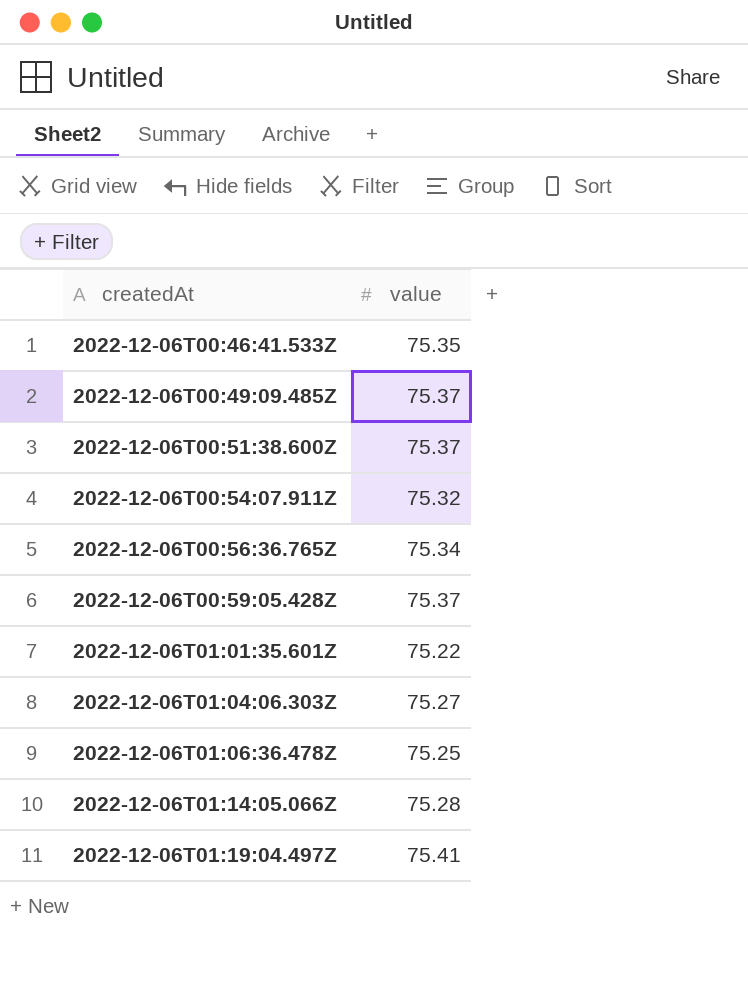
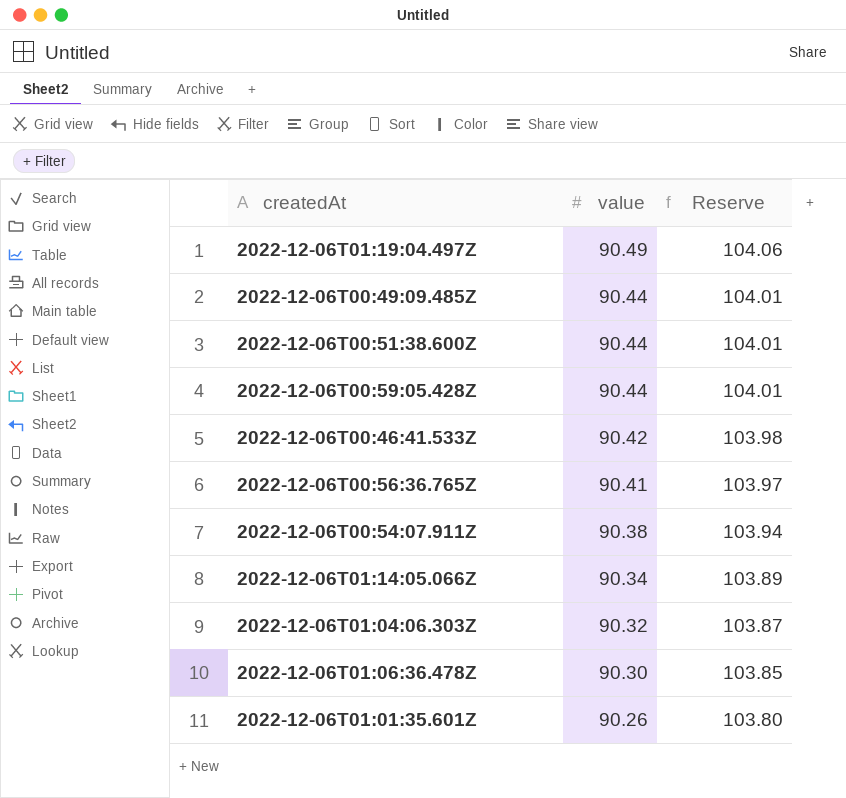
row order: createdAt ascending -> value descending
column Reserve | formula: none -> [value] * 1.15
2022-12-06T01:19:04.497Z | value: 75.41 -> 90.49
2022-12-06T00:49:09.485Z | value: 75.37 -> 90.44
2022-12-06T00:51:38.600Z | value: 75.37 -> 90.44
2022-12-06T00:59:05.428Z | value: 75.37 -> 90.44
2022-12-06T00:46:41.533Z | value: 75.35 -> 90.42
2022-12-06T00:56:36.765Z | value: 75.34 -> 90.41
2022-12-06T00:54:07.911Z | value: 75.32 -> 90.38
2022-12-06T01:14:05.066Z | value: 75.28 -> 90.34
2022-12-06T01:04:06.303Z | value: 75.27 -> 90.32
2022-12-06T01:06:36.478Z | value: 75.25 -> 90.30
2022-12-06T01:01:35.601Z | value: 75.22 -> 90.26

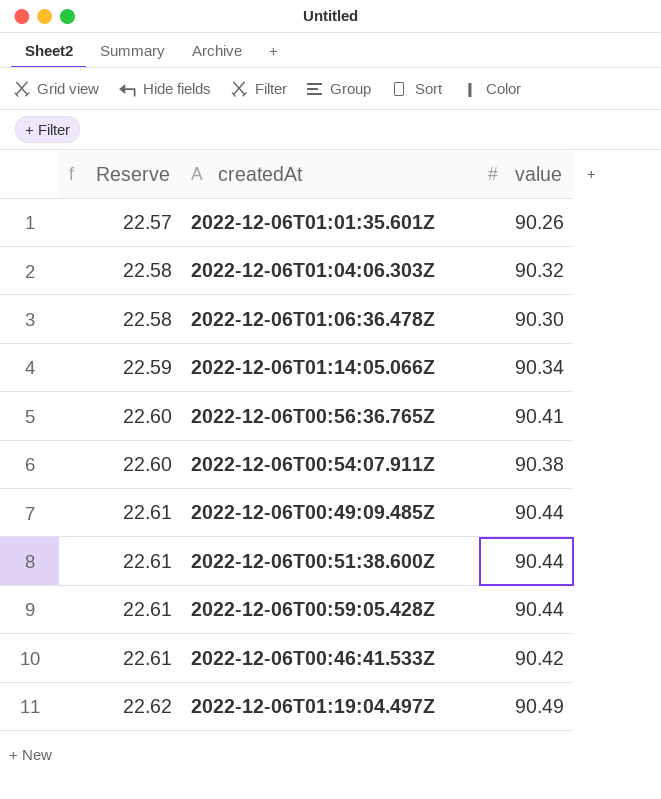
row order: value descending -> Reserve ascending
column Reserve | formula: [value] * 1.15 -> [value] * 0.25
column Reserve | position: 3 -> 1

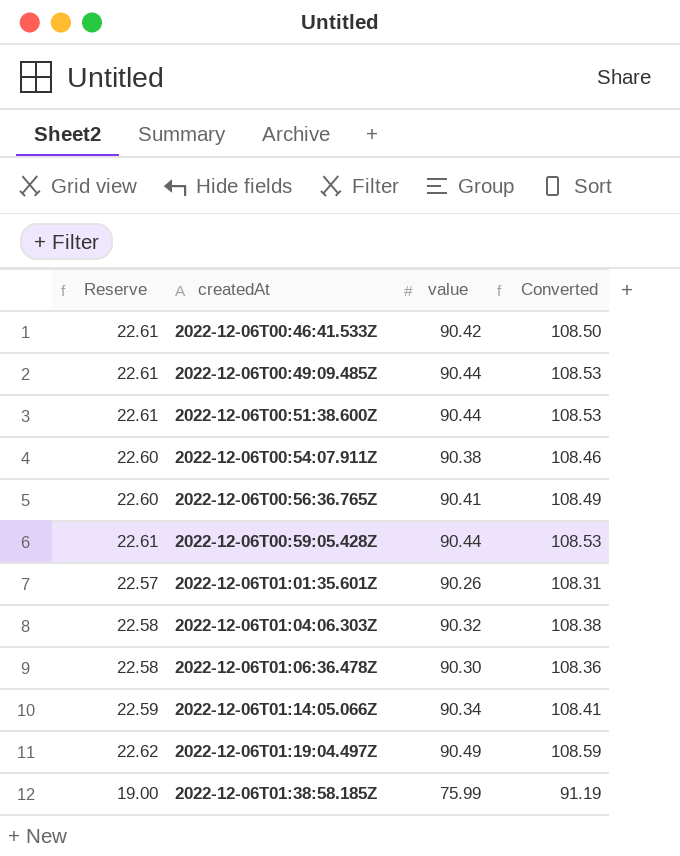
row order: Reserve ascending -> createdAt ascending
column Converted | formula: none -> [value] * 1.2
row 2022-12-06T01:38:58.185Z: none -> 19.00 | 75.99 | 91.19

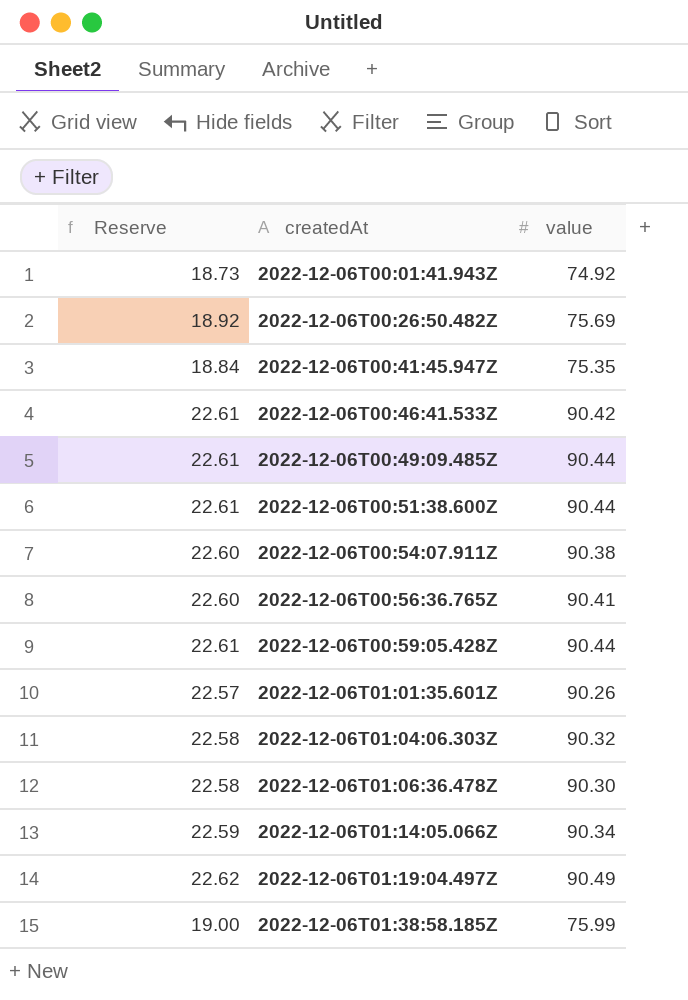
column Converted | formula: [value] * 1.2 -> none
row 2022-12-06T00:01:41.943Z: none -> 18.73 | 74.92
row 2022-12-06T00:26:50.482Z: none -> 18.92 | 75.69
row 2022-12-06T00:41:45.947Z: none -> 18.84 | 75.35

